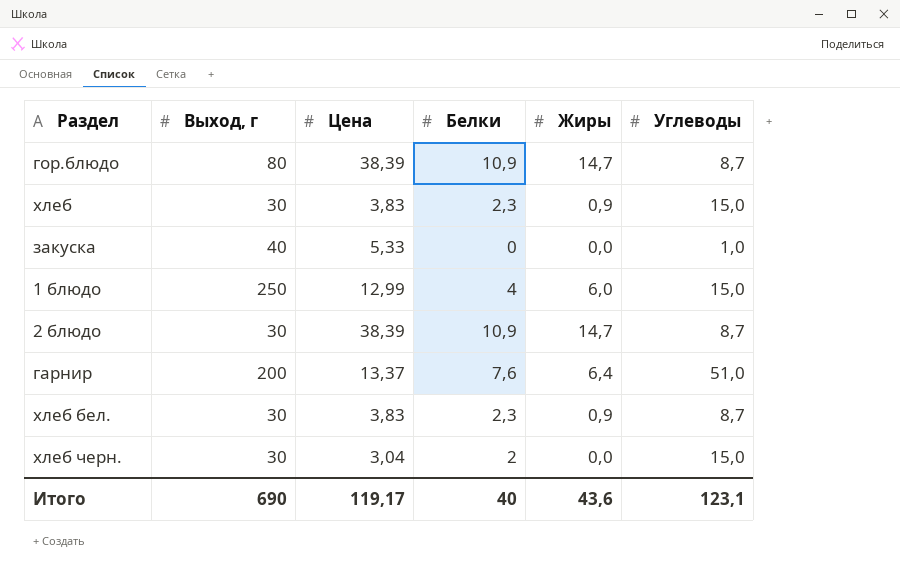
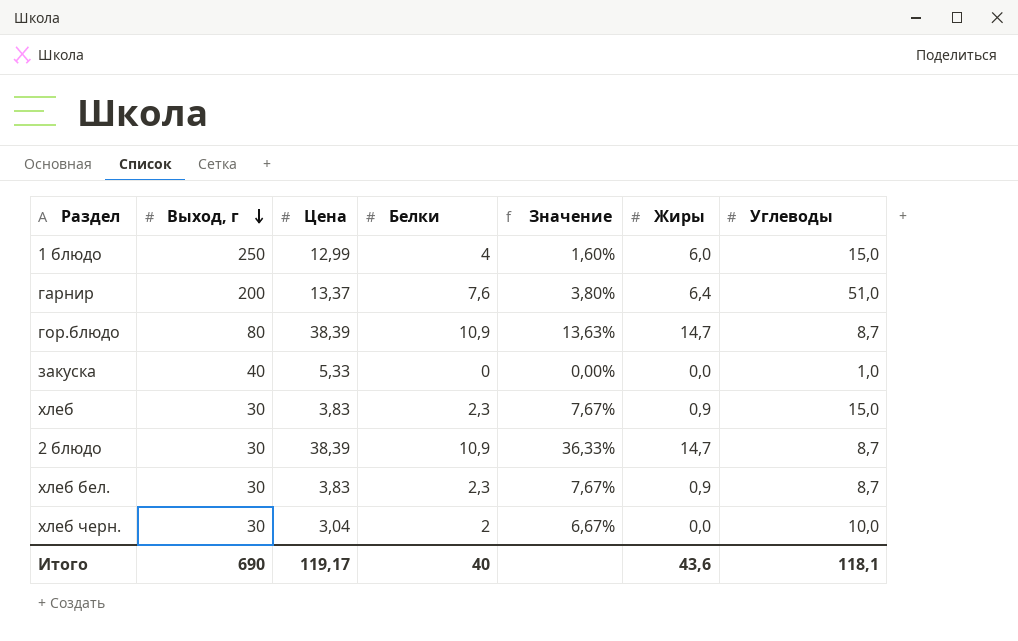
row order: none -> Выход, г descending
column Значение | formula: none -> [Белки] / [Выход, г]
хлеб черн. | Углеводы: 15,0 -> 10,0
Итого | Углеводы: 123,1 -> 118,1

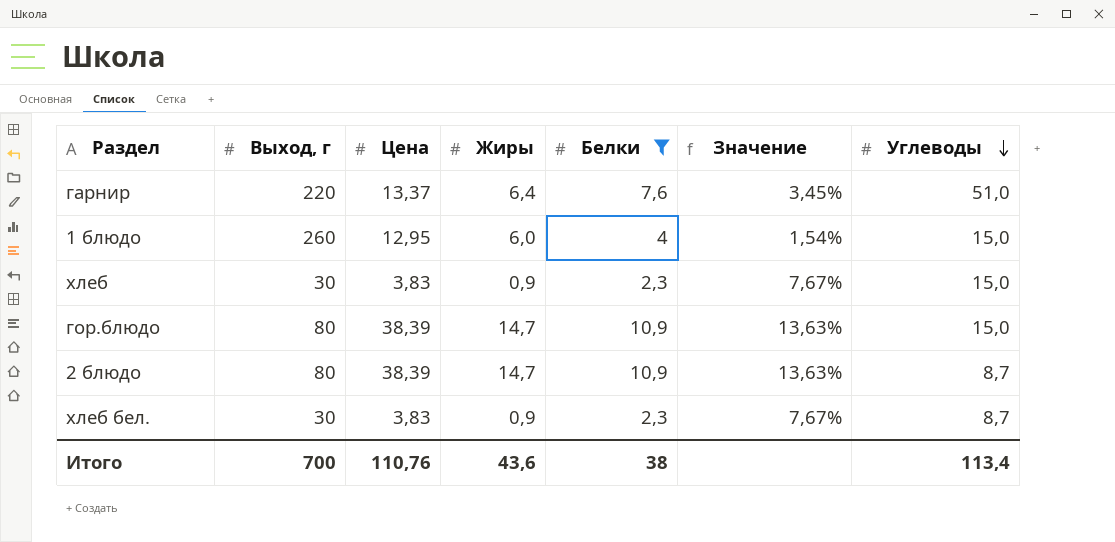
filter: none -> Белки >= 2,3
row order: Выход, г descending -> Углеводы descending
column Жиры | position: 6 -> 4
гарнир | Выход, г: 200 -> 220
гарнир | Значение: 3,80% -> 3,45%
1 блюдо | Выход, г: 250 -> 260
1 блюдо | Цена: 12,99 -> 12,95
1 блюдо | Значение: 1,60% -> 1,54%
гор.блюдо | Углеводы: 8,7 -> 15,0
2 блюдо | Выход, г: 30 -> 80
2 блюдо | Значение: 36,33% -> 13,63%
Итого | Выход, г: 690 -> 700
Итого | Цена: 119,17 -> 110,76
Итого | Белки: 40 -> 38
Итого | Углеводы: 118,1 -> 113,4

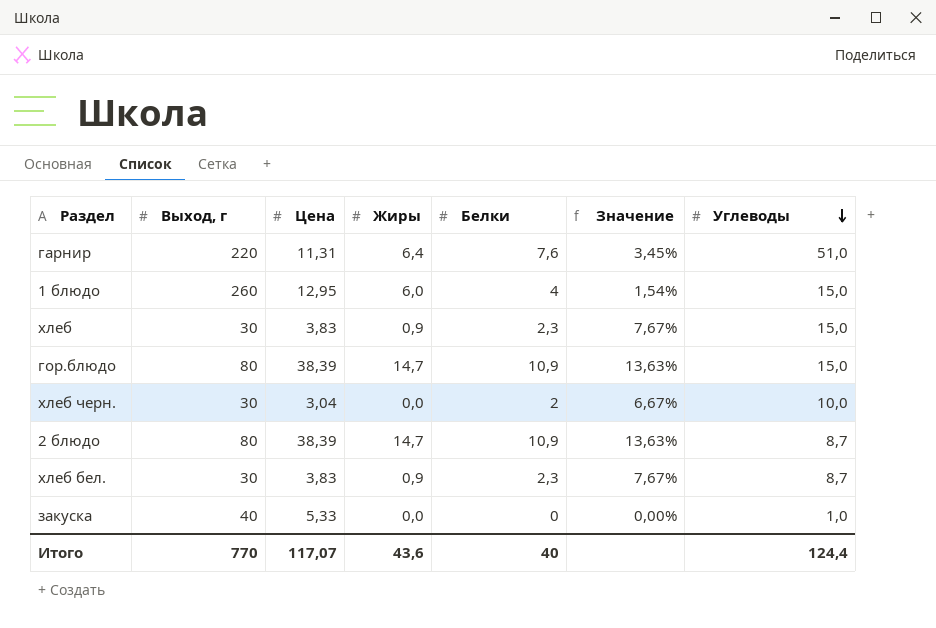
filter: Белки >= 2,3 -> none
гарнир | Цена: 13,37 -> 11,31
Итого | Выход, г: 700 -> 770
Итого | Цена: 110,76 -> 117,07
Итого | Белки: 38 -> 40
Итого | Углеводы: 113,4 -> 124,4

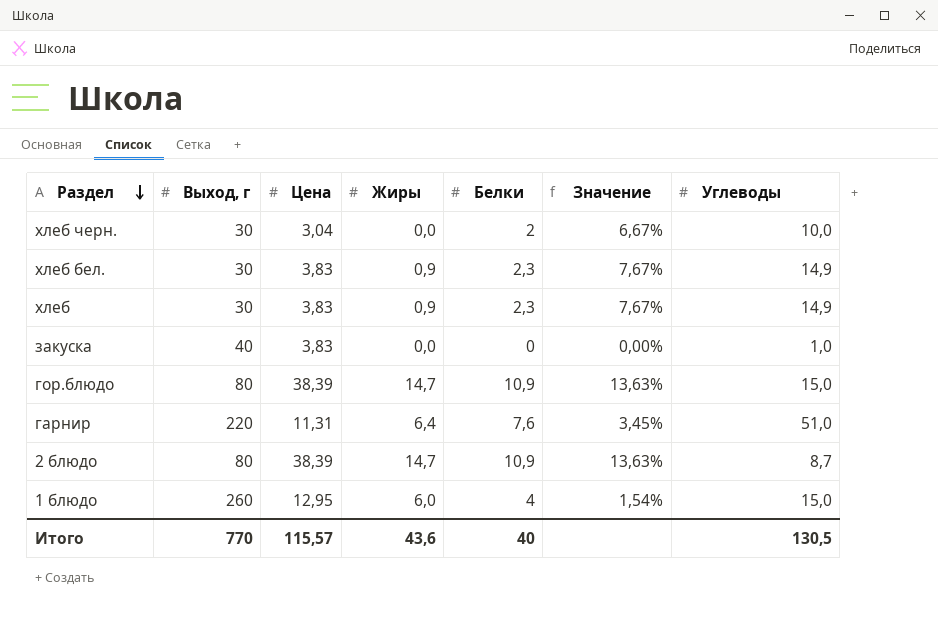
row order: Углеводы descending -> Раздел descending
хлеб бел. | Углеводы: 8,7 -> 14,9
хлеб | Углеводы: 15,0 -> 14,9
закуска | Цена: 5,33 -> 3,83
Итого | Цена: 117,07 -> 115,57
Итого | Углеводы: 124,4 -> 130,5

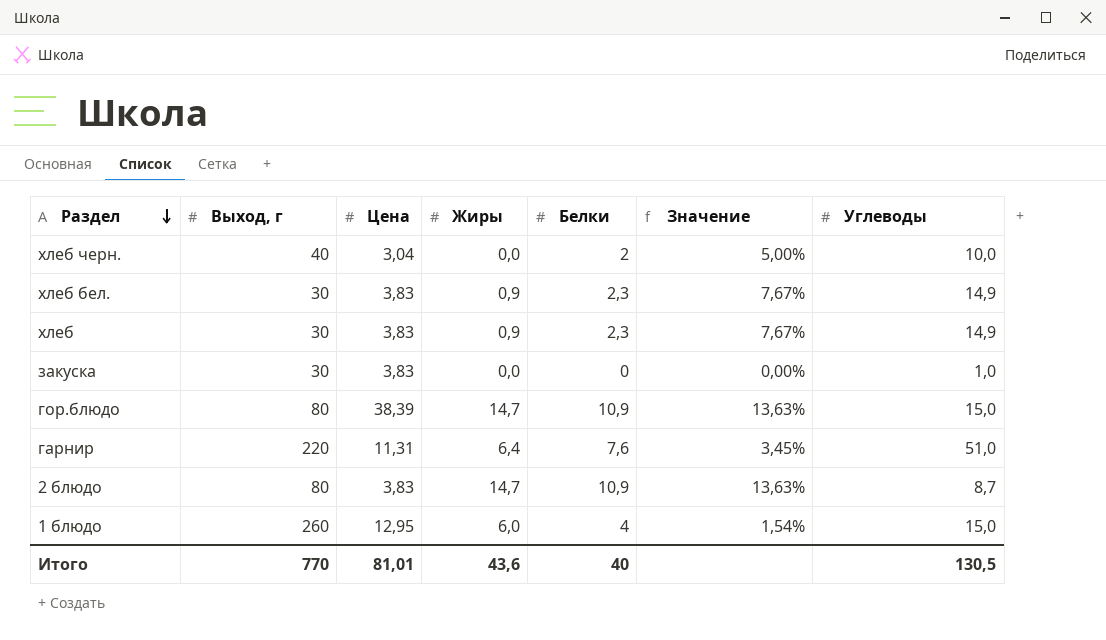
хлеб черн. | Выход, г: 30 -> 40
хлеб черн. | Значение: 6,67% -> 5,00%
закуска | Выход, г: 40 -> 30
2 блюдо | Цена: 38,39 -> 3,83
Итого | Цена: 115,57 -> 81,01

